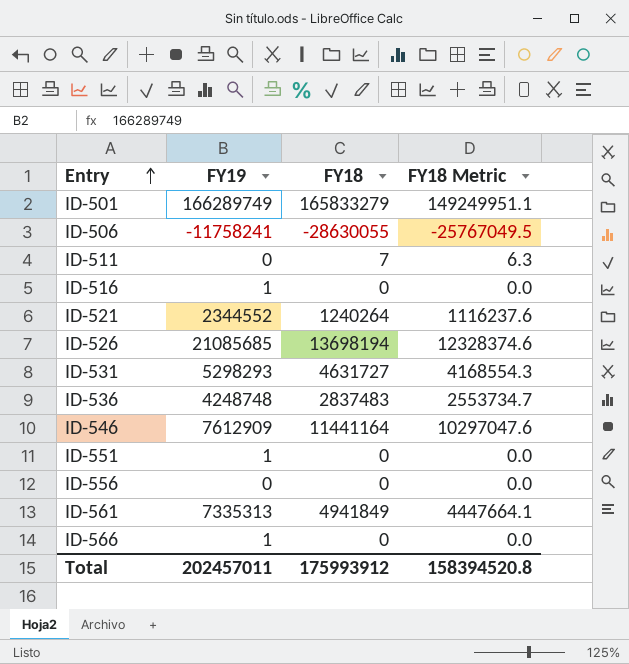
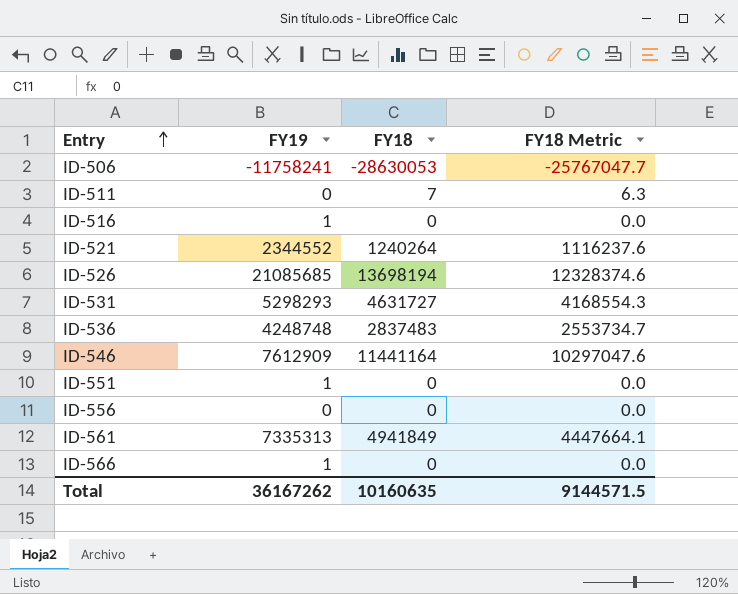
row ID-501: 166289749 | 165833279 | 149249951.1 -> none
ID-506 | FY18: -28630055 -> -28630053
ID-506 | FY18 Metric: -25767049.5 -> -25767047.7
Total | FY19: 202457011 -> 36167262
Total | FY18: 175993912 -> 10160635
Total | FY18 Metric: 158394520.8 -> 9144571.5

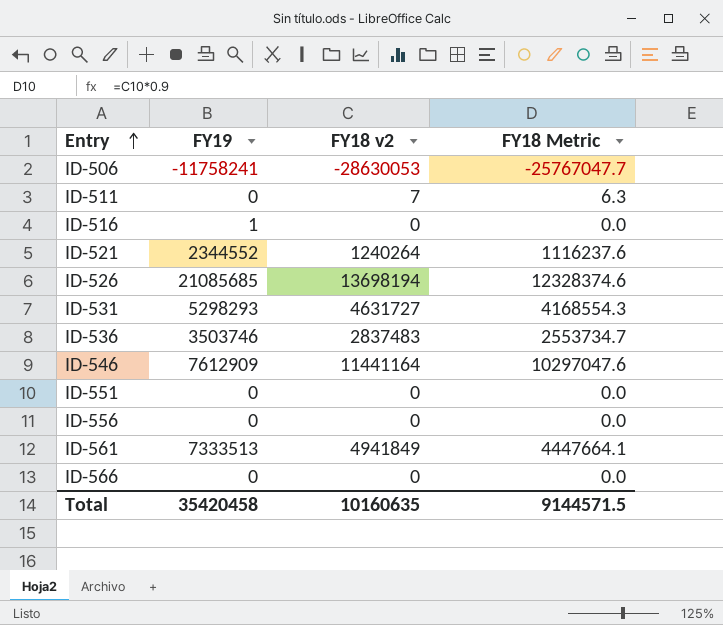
column name: FY18 -> FY18 v2
ID-536 | FY19: 4248748 -> 3503746
ID-551 | FY19: 1 -> 0
ID-561 | FY19: 7335313 -> 7333513
ID-566 | FY19: 1 -> 0
Total | FY19: 36167262 -> 35420458

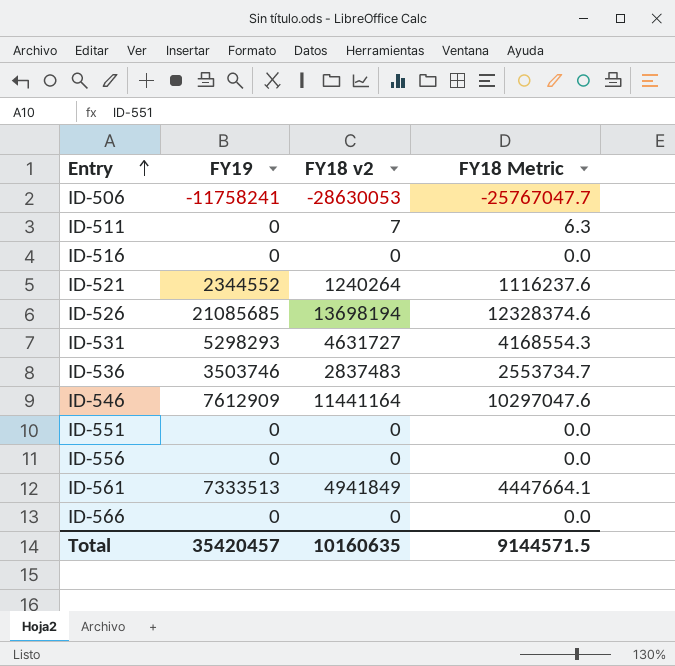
ID-516 | FY19: 1 -> 0
Total | FY19: 35420458 -> 35420457

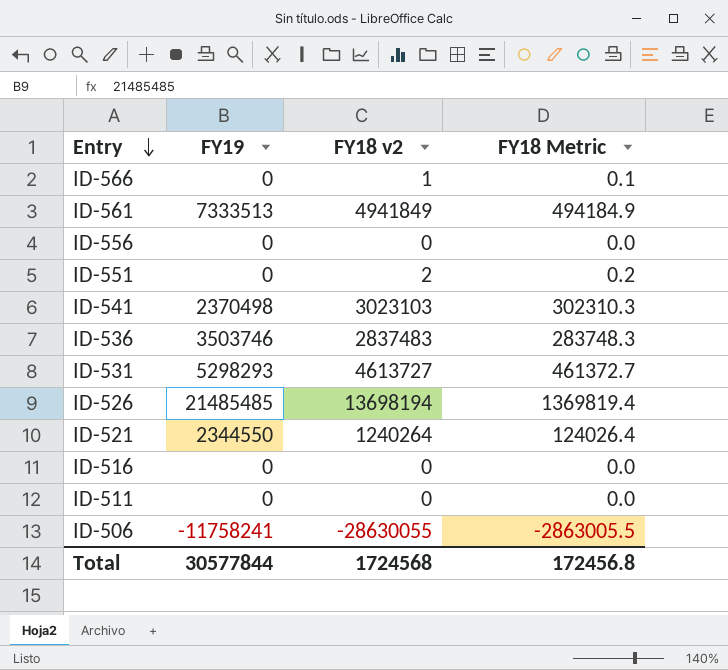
row order: Entry ascending -> Entry descending
column FY18 Metric | formula: [FY18 v2] * 0.9 -> [FY18 v2] * 0.1
row ID-546: 7612909 | 11441164 | 10297047.6 -> none
ID-566 | FY18 v2: 0 -> 1
ID-551 | FY18 v2: 0 -> 2
row ID-541: none -> 2370498 | 3023103 | 302310.3
ID-531 | FY18 v2: 4631727 -> 4613727
ID-526 | FY19: 21085685 -> 21485485
ID-521 | FY19: 2344552 -> 2344550
ID-511 | FY18 v2: 7 -> 0
ID-506 | FY18 v2: -28630053 -> -28630055
Total | FY19: 35420457 -> 30577844
Total | FY18 v2: 10160635 -> 1724568
Total | FY18 Metric: 9144571.5 -> 172456.8

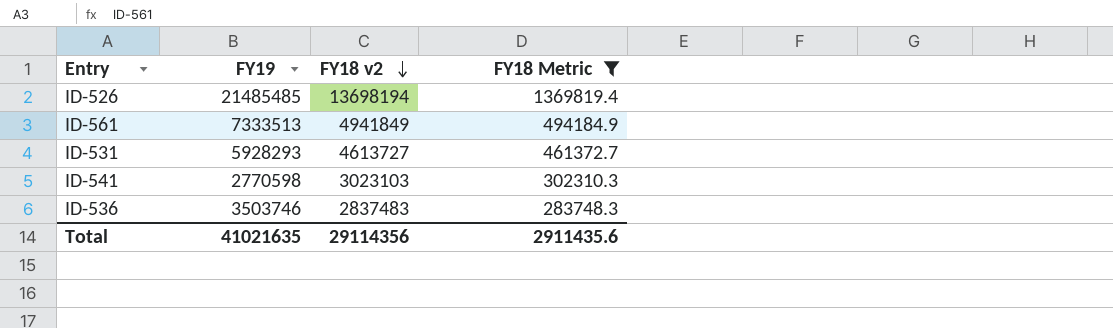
filter: none -> FY18 Metric >= 283748.3
row order: Entry descending -> FY18 v2 descending
ID-531 | FY19: 5298293 -> 5928293
ID-541 | FY19: 2370498 -> 2770598
Total | FY19: 30577844 -> 41021635
Total | FY18 v2: 1724568 -> 29114356
Total | FY18 Metric: 172456.8 -> 2911435.6

